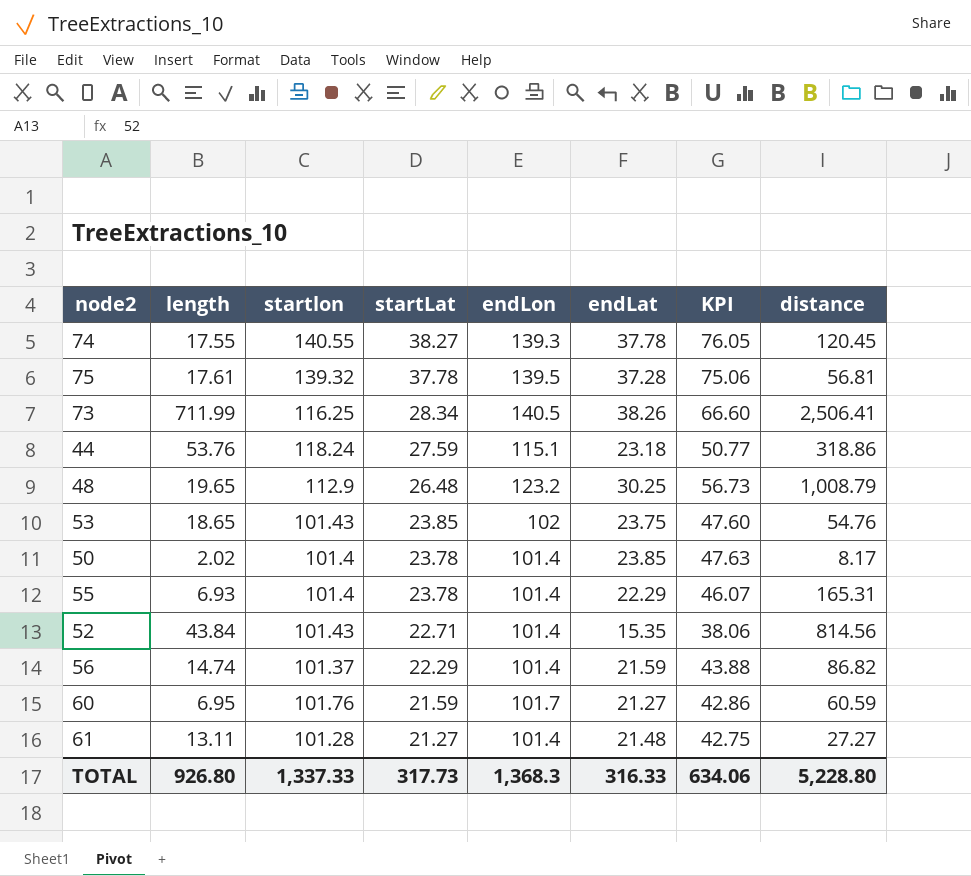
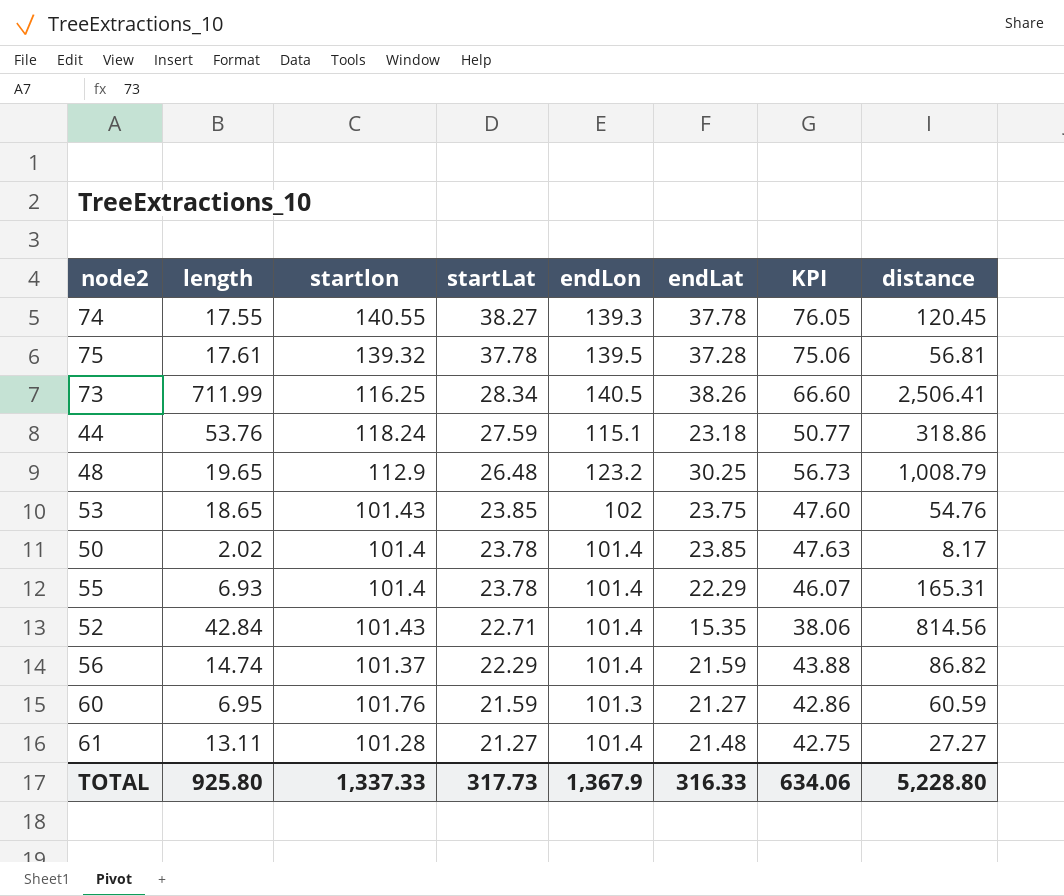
52 | length: 43.84 -> 42.84
60 | endLon: 101.7 -> 101.3
TOTAL | length: 926.80 -> 925.80
TOTAL | endLon: 1,368.3 -> 1,367.9

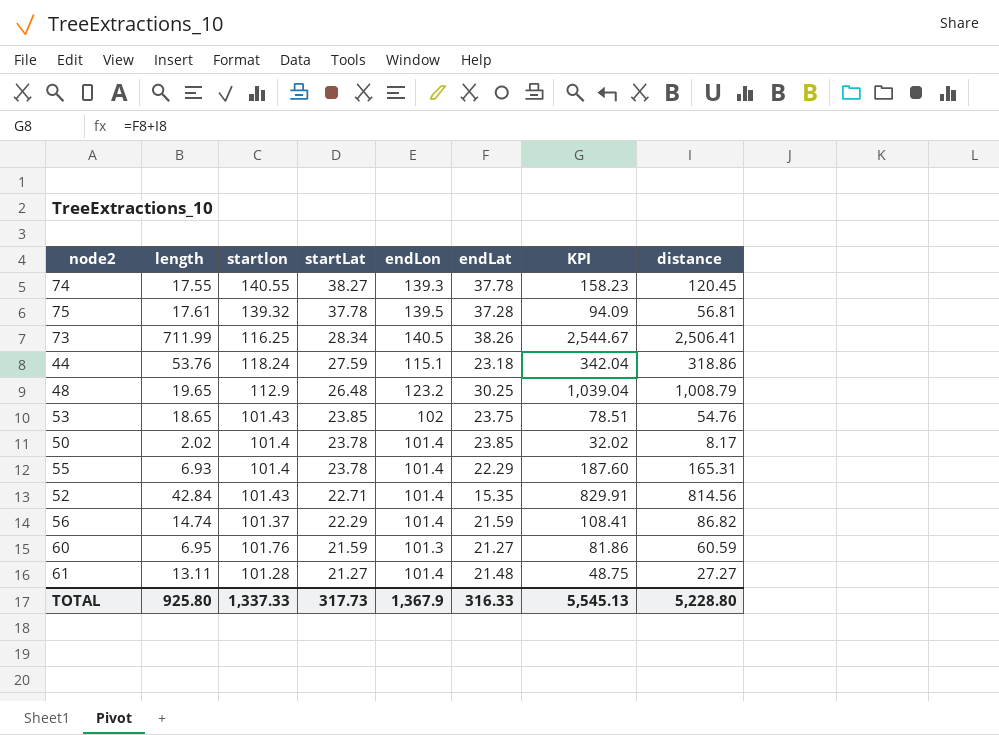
column KPI | formula: [startLat] + [endLat] -> [endLat] + [distance]
TOTAL | KPI: 634.06 -> 5,545.13

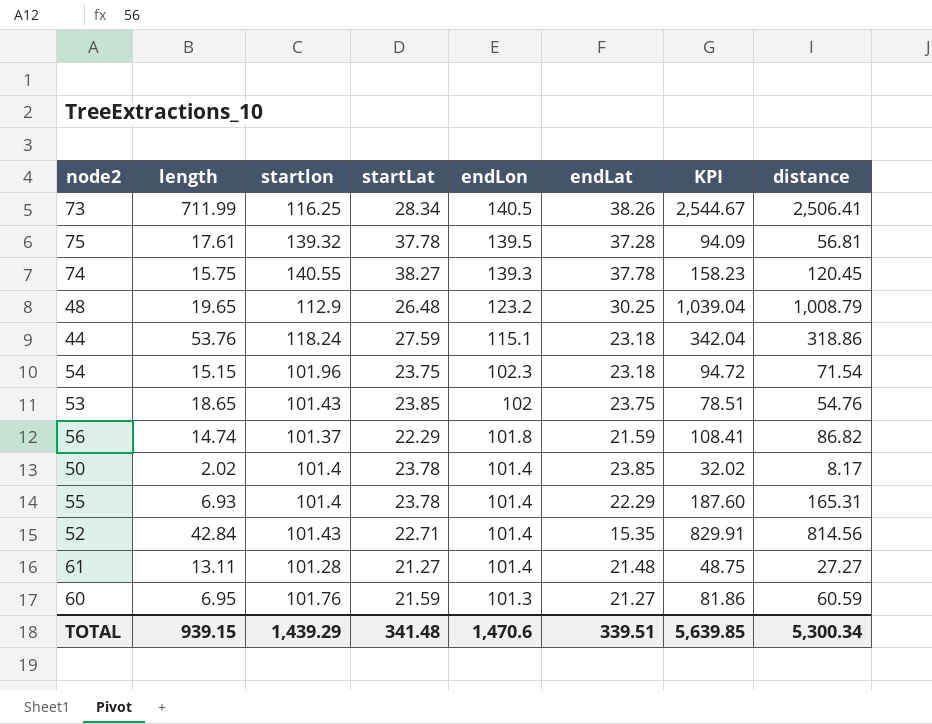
row order: startLat descending -> endLon descending
74 | length: 17.55 -> 15.75
row 54: none -> 15.15 | 101.96 | 23.75 | 102.3 | 23.18 | 94.72 | 71.54
56 | endLon: 101.4 -> 101.8
TOTAL | length: 925.80 -> 939.15
TOTAL | startlon: 1,337.33 -> 1,439.29
TOTAL | startLat: 317.73 -> 341.48
TOTAL | endLon: 1,367.9 -> 1,470.6
TOTAL | endLat: 316.33 -> 339.51
TOTAL | KPI: 5,545.13 -> 5,639.85
TOTAL | distance: 5,228.80 -> 5,300.34

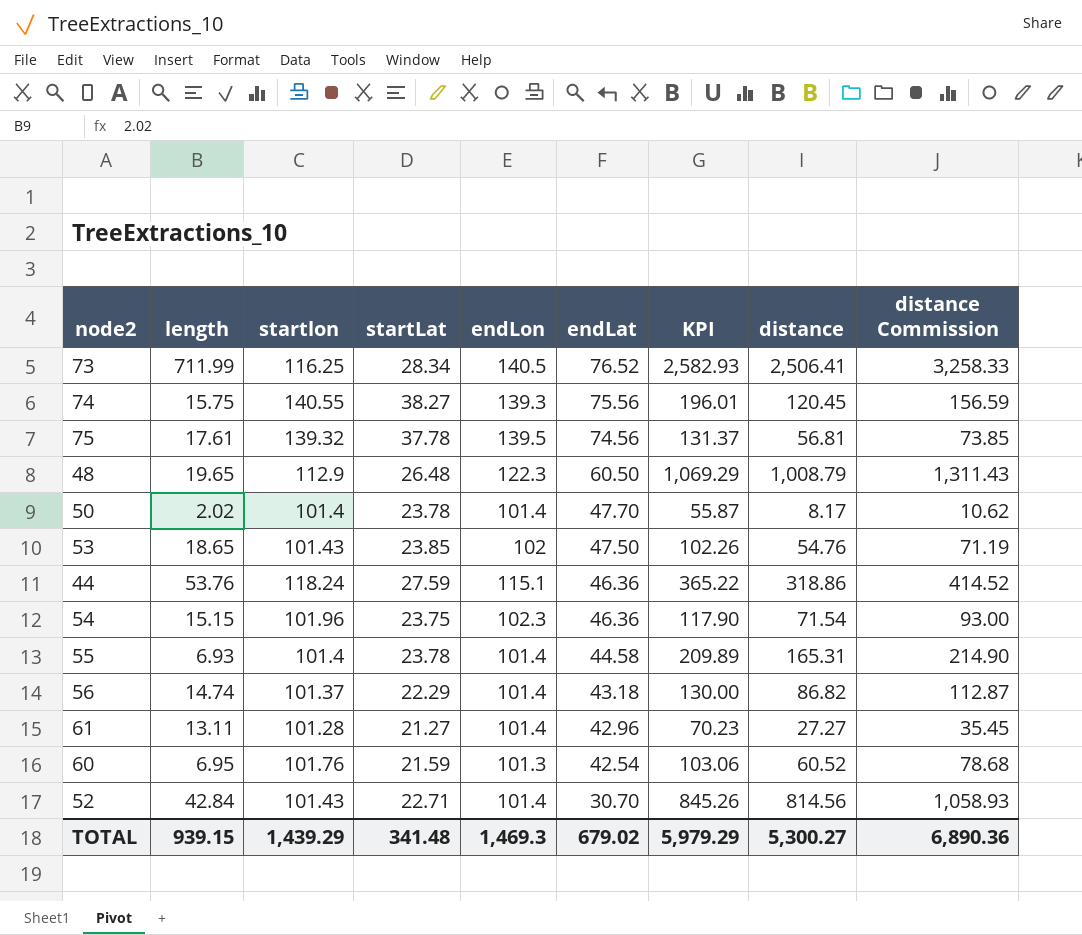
row order: endLon descending -> endLat descending
column distance Commission | formula: none -> [distance] * 1.3
73 | endLat: 38.26 -> 76.52
73 | KPI: 2,544.67 -> 2,582.93
74 | endLat: 37.78 -> 75.56
74 | KPI: 158.23 -> 196.01
75 | endLat: 37.28 -> 74.56
75 | KPI: 94.09 -> 131.37
48 | endLon: 123.2 -> 122.3
48 | endLat: 30.25 -> 60.50
48 | KPI: 1,039.04 -> 1,069.29
50 | endLat: 23.85 -> 47.70
50 | KPI: 32.02 -> 55.87
53 | endLat: 23.75 -> 47.50
53 | KPI: 78.51 -> 102.26
44 | endLat: 23.18 -> 46.36
44 | KPI: 342.04 -> 365.22
54 | endLat: 23.18 -> 46.36
54 | KPI: 94.72 -> 117.90
55 | endLat: 22.29 -> 44.58
55 | KPI: 187.60 -> 209.89
56 | endLon: 101.8 -> 101.4
56 | endLat: 21.59 -> 43.18
56 | KPI: 108.41 -> 130.00
61 | endLat: 21.48 -> 42.96
61 | KPI: 48.75 -> 70.23
60 | endLat: 21.27 -> 42.54
60 | KPI: 81.86 -> 103.06
60 | distance: 60.59 -> 60.52
52 | endLat: 15.35 -> 30.70
52 | KPI: 829.91 -> 845.26
TOTAL | endLon: 1,470.6 -> 1,469.3
TOTAL | endLat: 339.51 -> 679.02
TOTAL | KPI: 5,639.85 -> 5,979.29
TOTAL | distance: 5,300.34 -> 5,300.27

